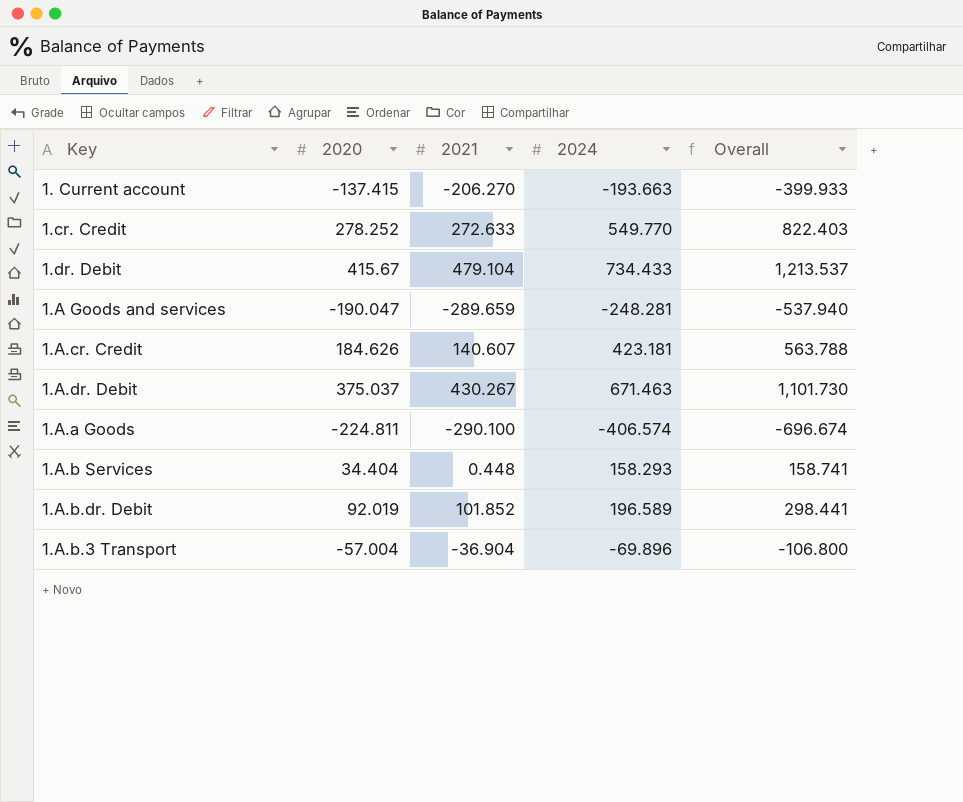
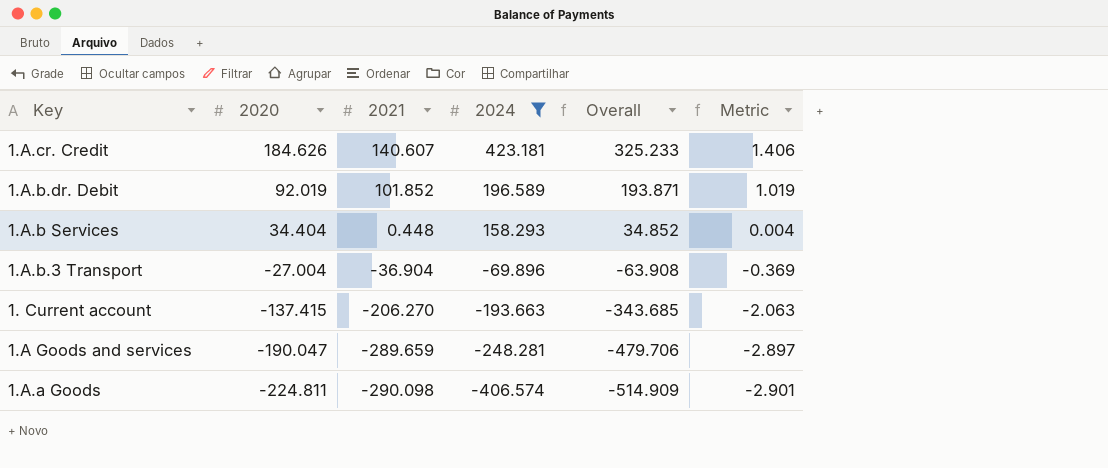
filter: none -> 2024 <= 423.181
row order: none -> 2020 descending
column Overall | formula: [2021] + [2024] -> [2020] + [2021]
column Metric | formula: none -> [2021] * 0.01
1.A.b.3 Transport | 2020: -57.004 -> -27.004
1.A.a Goods | 2021: -290.100 -> -290.098

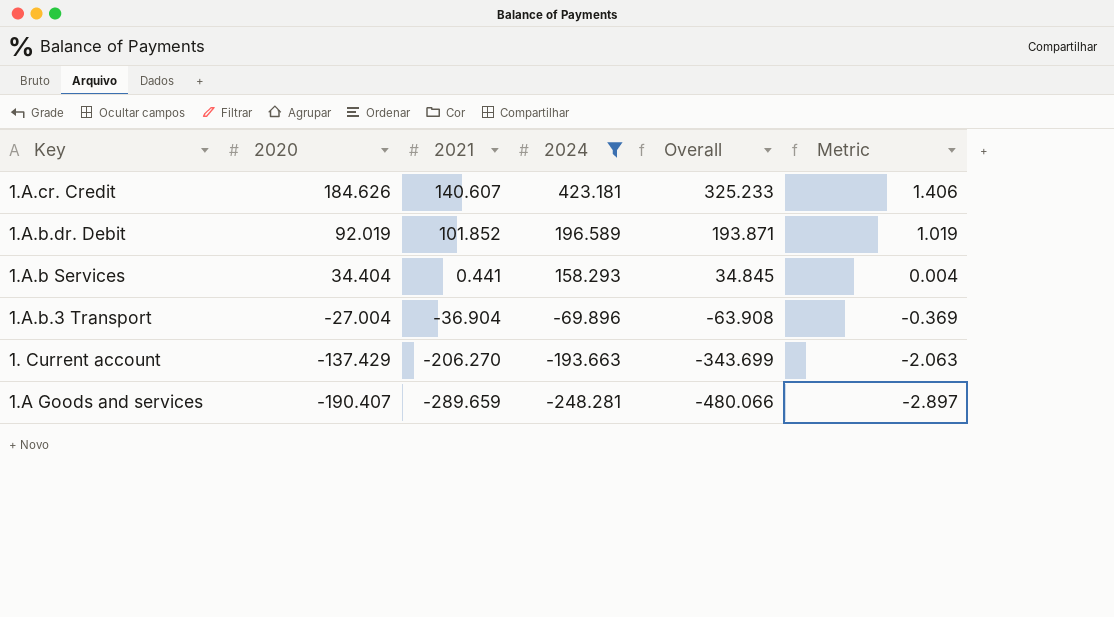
row 1.A.a Goods: -224.811 | -290.098 | -406.574 | -514.909 | -2.901 -> none
1.A.b Services | 2021: 0.448 -> 0.441
1.A.b Services | Overall: 34.852 -> 34.845
1. Current account | 2020: -137.415 -> -137.429
1. Current account | Overall: -343.685 -> -343.699
1.A Goods and services | 2020: -190.047 -> -190.407
1.A Goods and services | Overall: -479.706 -> -480.066

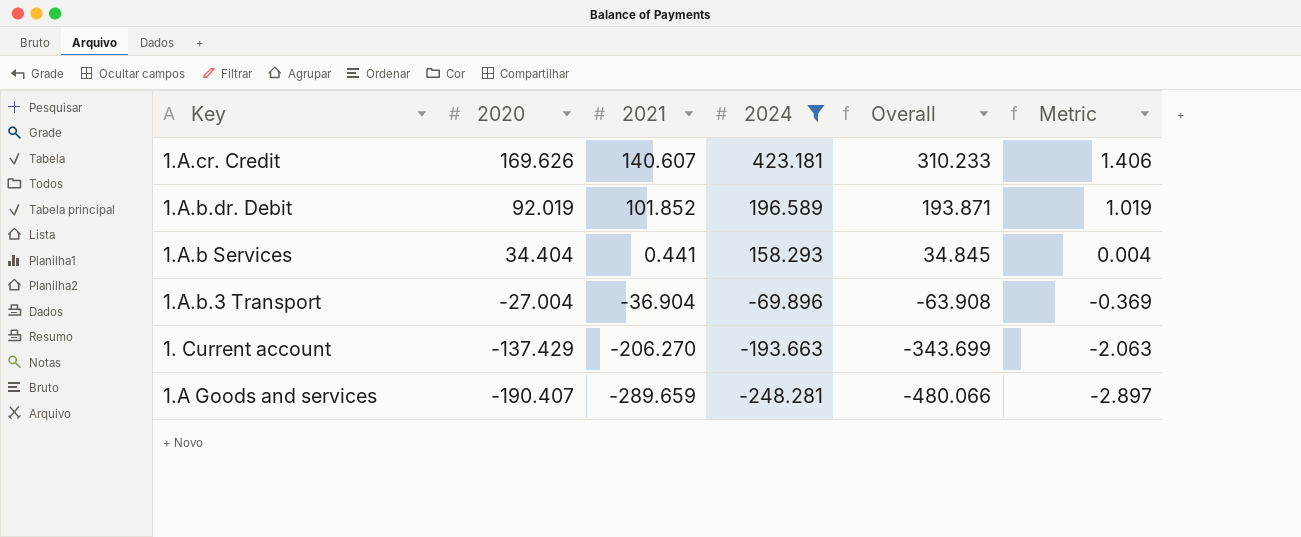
1.A.cr. Credit | 2020: 184.626 -> 169.626
1.A.cr. Credit | Overall: 325.233 -> 310.233

